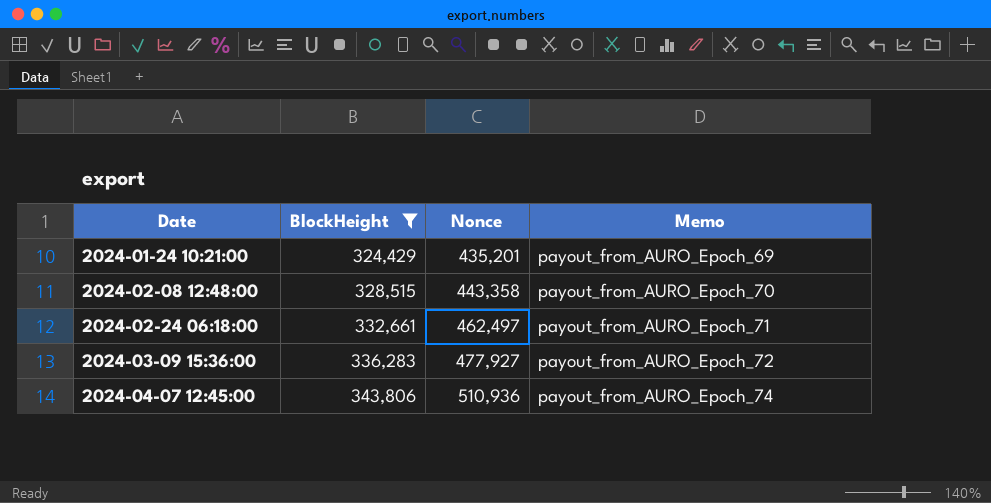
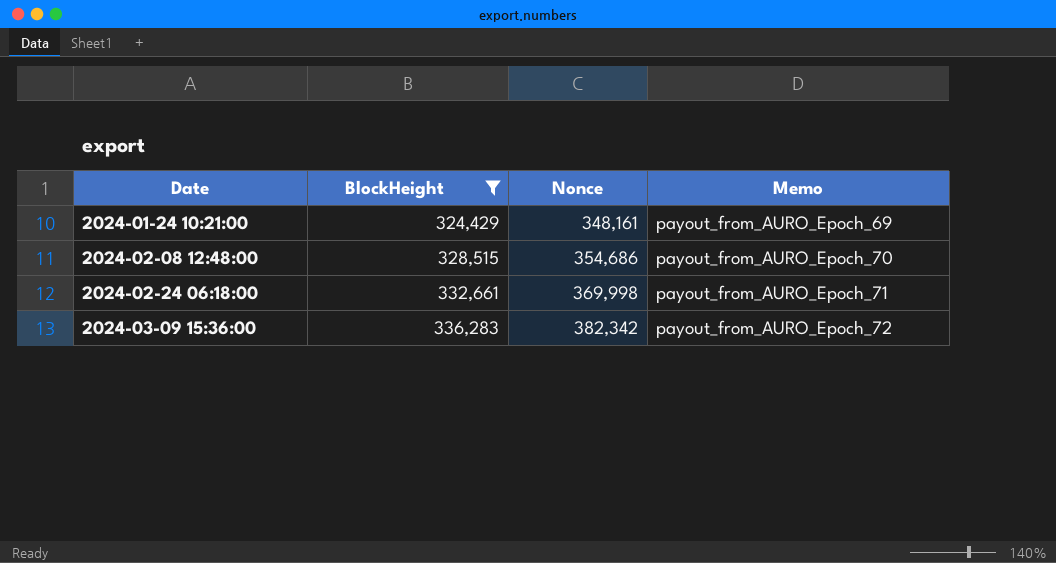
row 2024-04-07 12:45:00: 343,806 | 510,936 | payout_from_AURO_Epoch_74 -> none
2024-01-24 10:21:00 | Nonce: 435,201 -> 348,161
2024-02-08 12:48:00 | Nonce: 443,358 -> 354,686
2024-02-24 06:18:00 | Nonce: 462,497 -> 369,998
2024-03-09 15:36:00 | Nonce: 477,927 -> 382,342

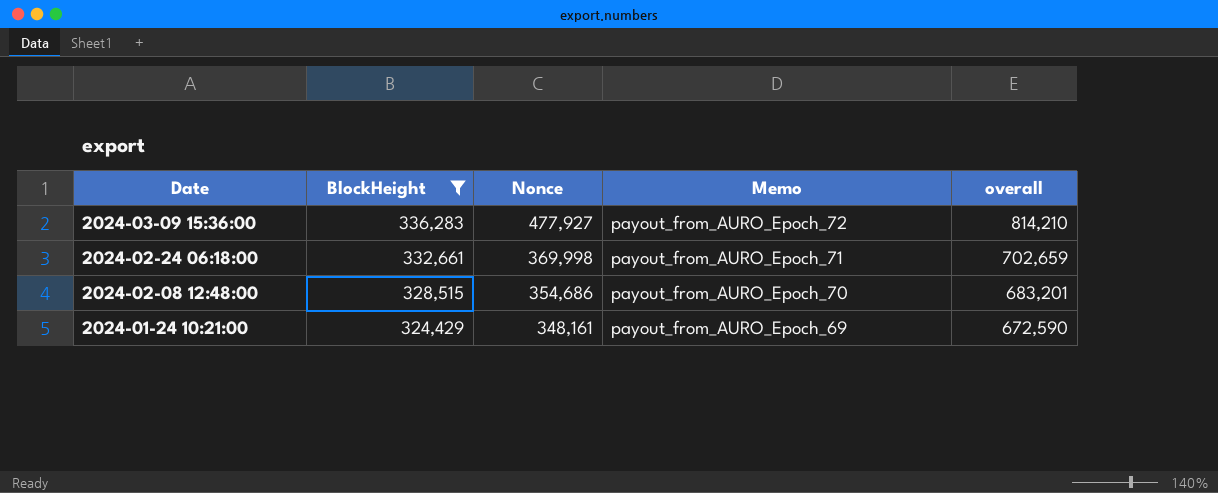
row order: Date ascending -> Date descending
column overall | formula: none -> [BlockHeight] + [Nonce]
2024-03-09 15:36:00 | Nonce: 382,342 -> 477,927

